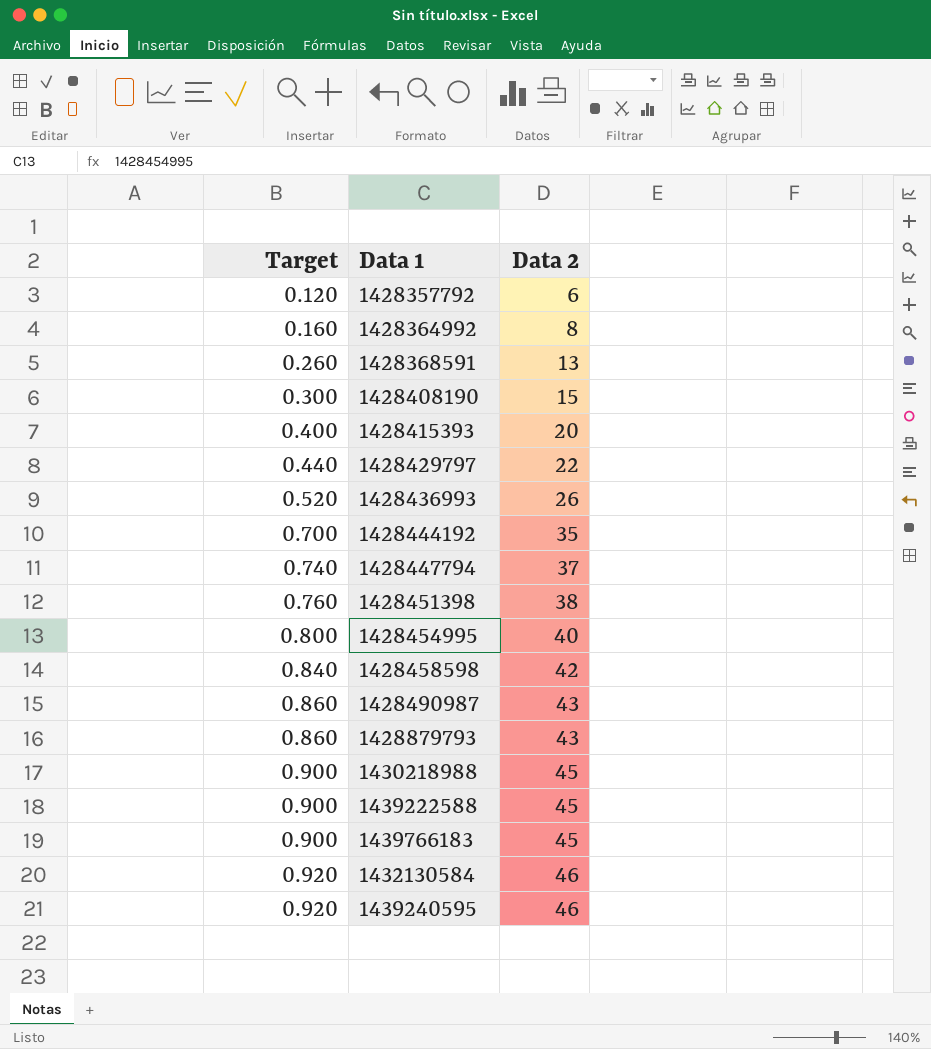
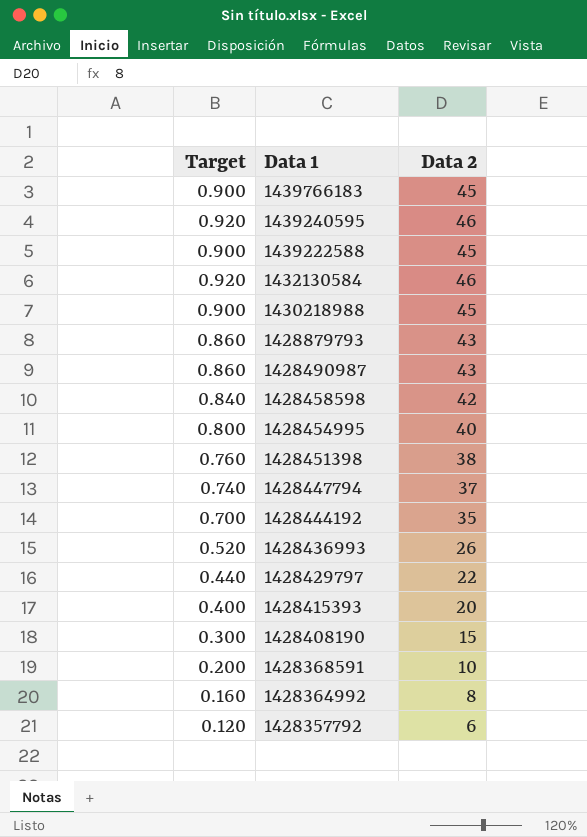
row order: Target ascending -> Data 1 descending
1428368591 | Target: 0.260 -> 0.200
1428368591 | Data 2: 13 -> 10

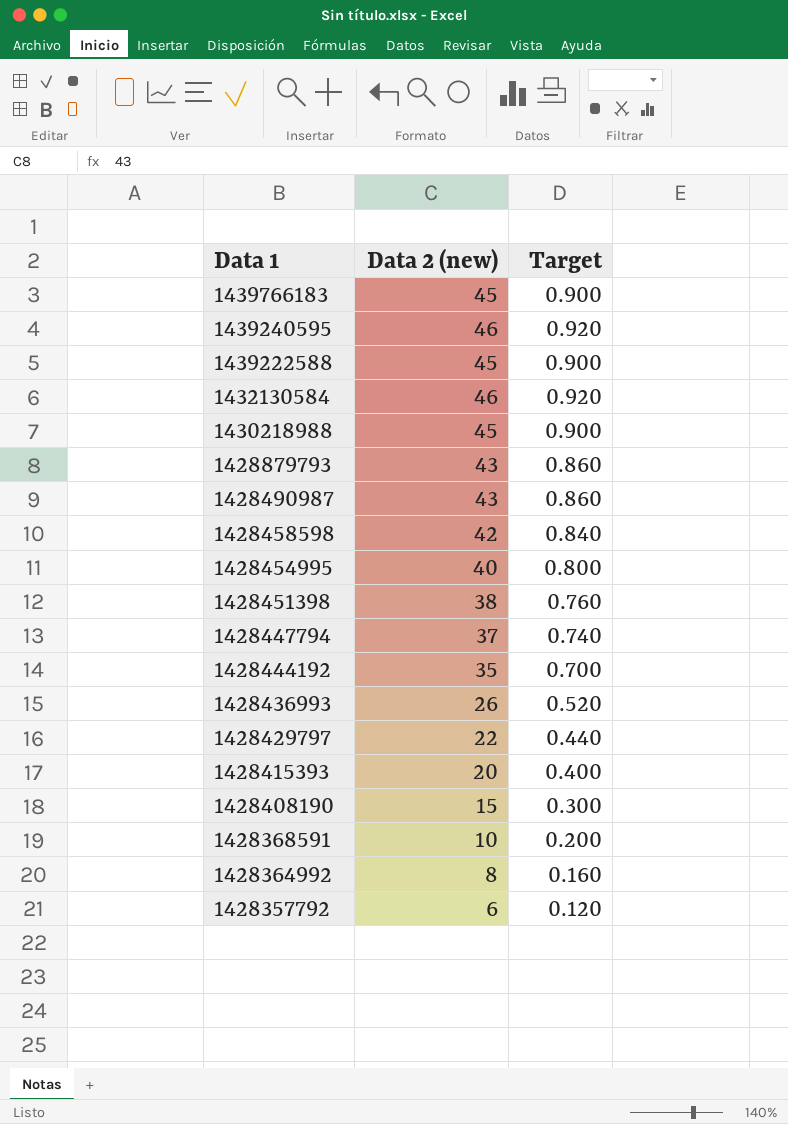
column name: Data 2 -> Data 2 (new)
column Target | position: 1 -> 3

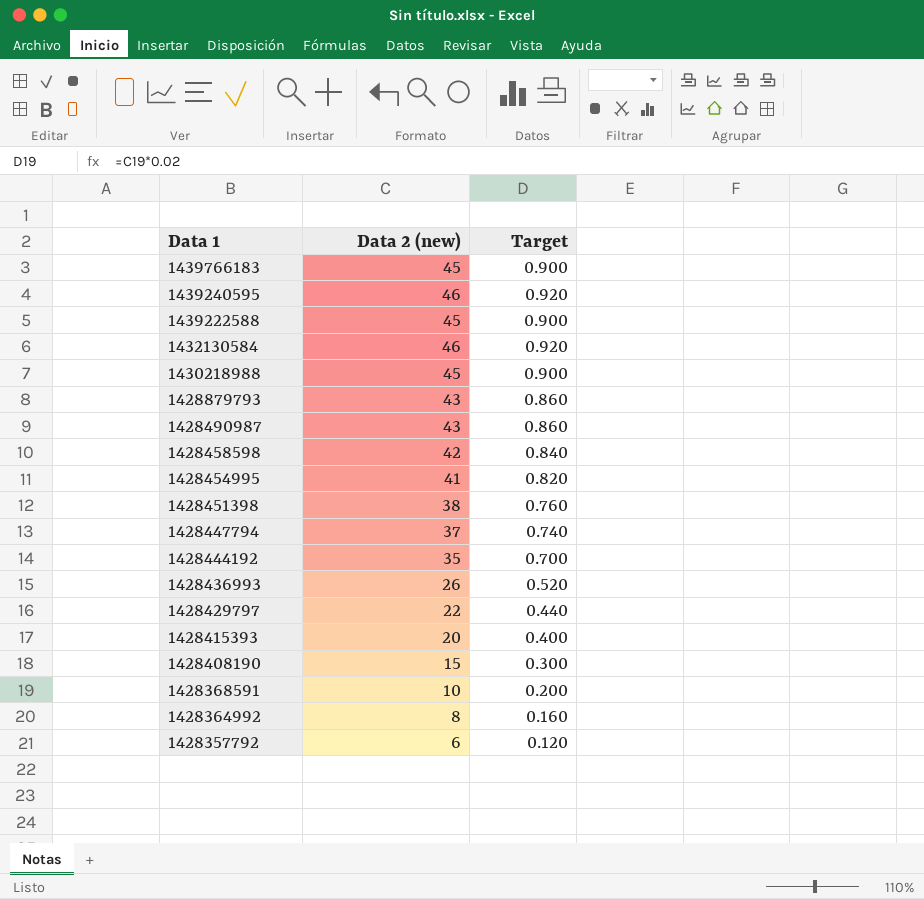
1428454995 | Data 2 (new): 40 -> 41
1428454995 | Target: 0.800 -> 0.820

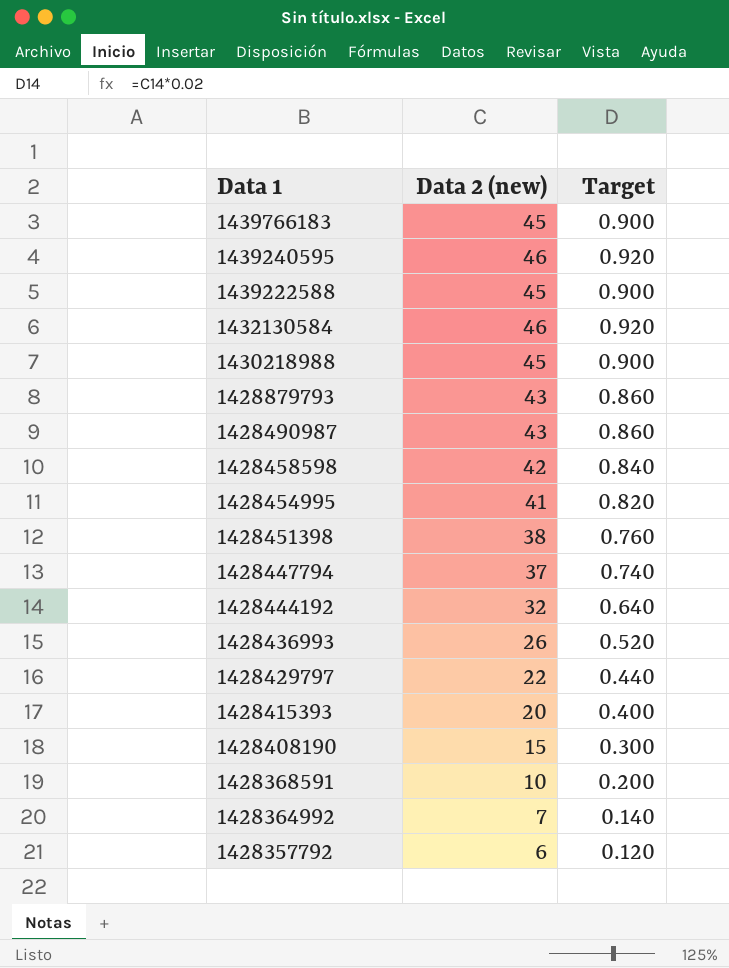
1428444192 | Data 2 (new): 35 -> 32
1428444192 | Target: 0.700 -> 0.640
1428364992 | Data 2 (new): 8 -> 7
1428364992 | Target: 0.160 -> 0.140

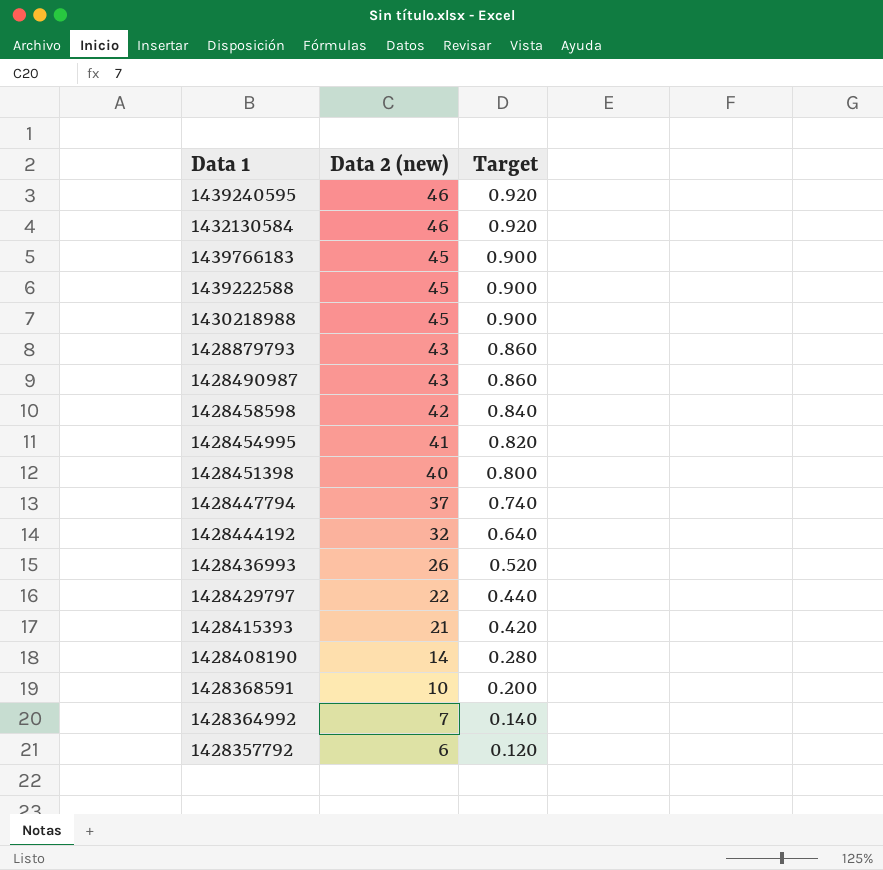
row order: Data 1 descending -> Data 2 (new) descending
1428451398 | Data 2 (new): 38 -> 40
1428451398 | Target: 0.760 -> 0.800
1428415393 | Data 2 (new): 20 -> 21
1428415393 | Target: 0.400 -> 0.420
1428408190 | Data 2 (new): 15 -> 14
1428408190 | Target: 0.300 -> 0.280

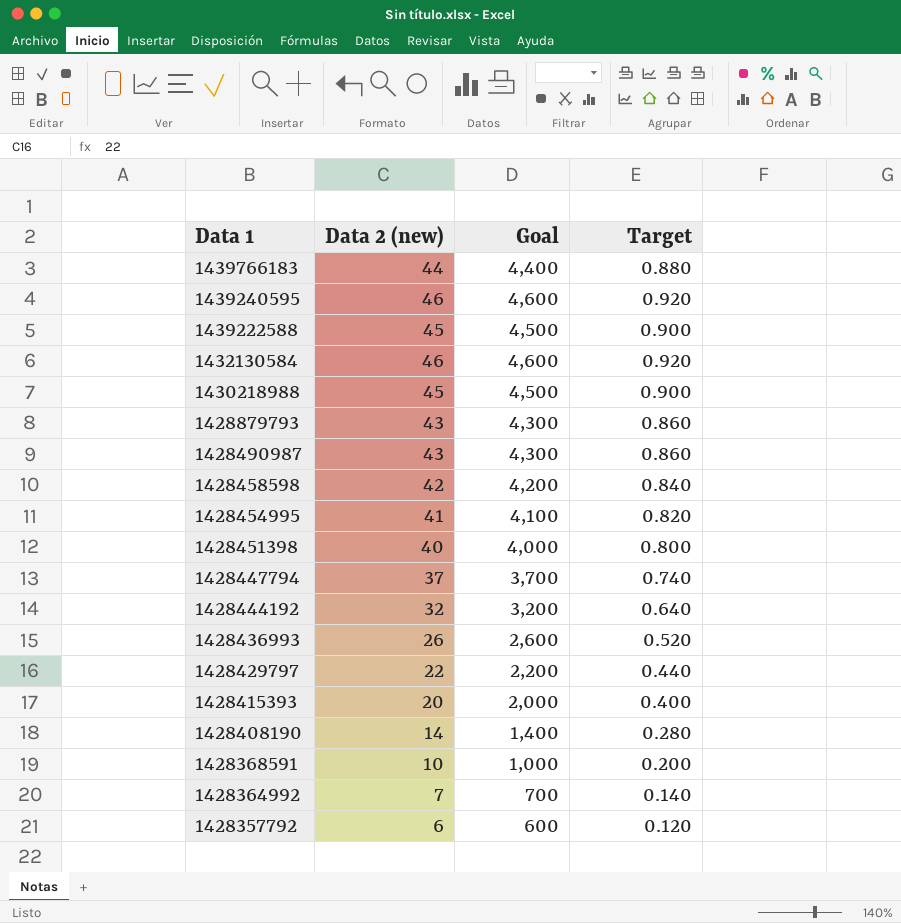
row order: Data 2 (new) descending -> Data 1 descending
column Goal | formula: none -> [Data 2 (new)] * 100
1439766183 | Data 2 (new): 45 -> 44
1439766183 | Target: 0.900 -> 0.880
1428415393 | Data 2 (new): 21 -> 20
1428415393 | Target: 0.420 -> 0.400

